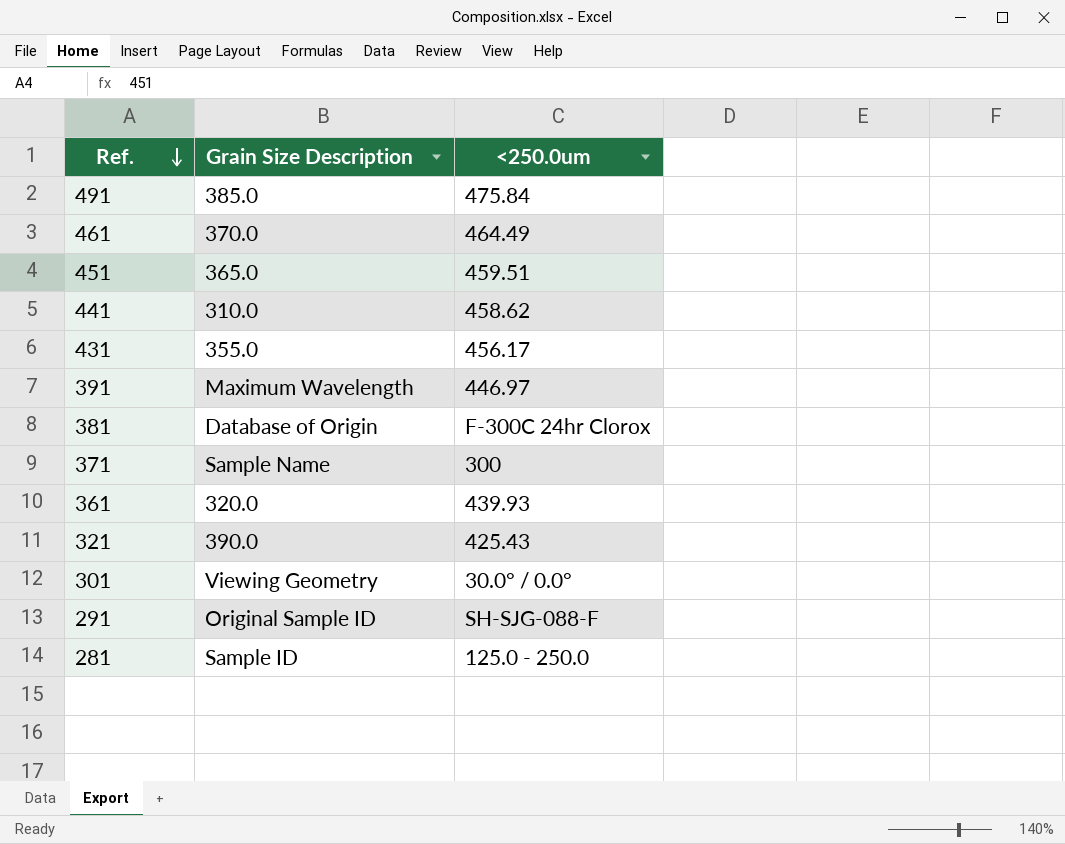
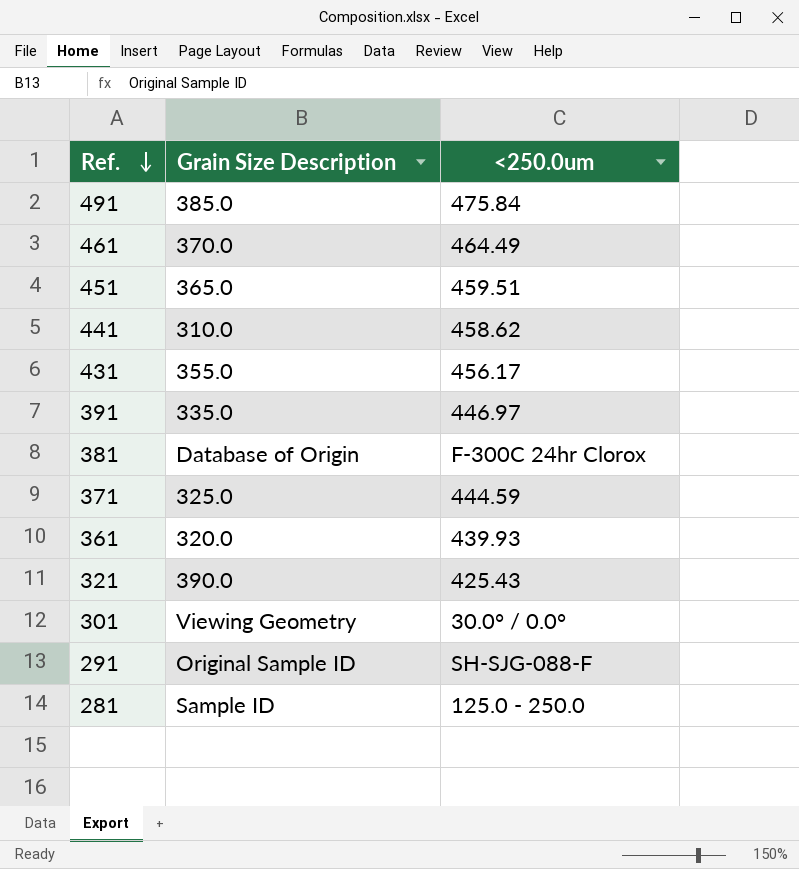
391 | Grain Size Description: Maximum Wavelength -> 335.0
371 | Grain Size Description: Sample Name -> 325.0
371 | <250.0um: 300 -> 444.59

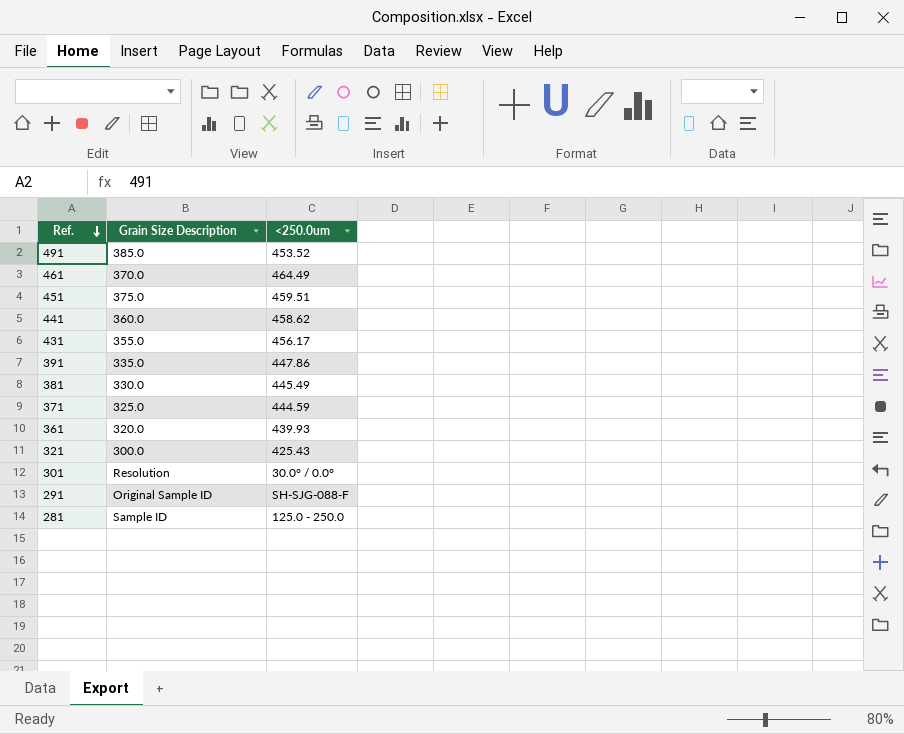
491 | <250.0um: 475.84 -> 453.52
451 | Grain Size Description: 365.0 -> 375.0
441 | Grain Size Description: 310.0 -> 360.0
391 | <250.0um: 446.97 -> 447.86
381 | Grain Size Description: Database of Origin -> 330.0
381 | <250.0um: F-300C 24hr Clorox -> 445.49
321 | Grain Size Description: 390.0 -> 300.0
301 | Grain Size Description: Viewing Geometry -> Resolution

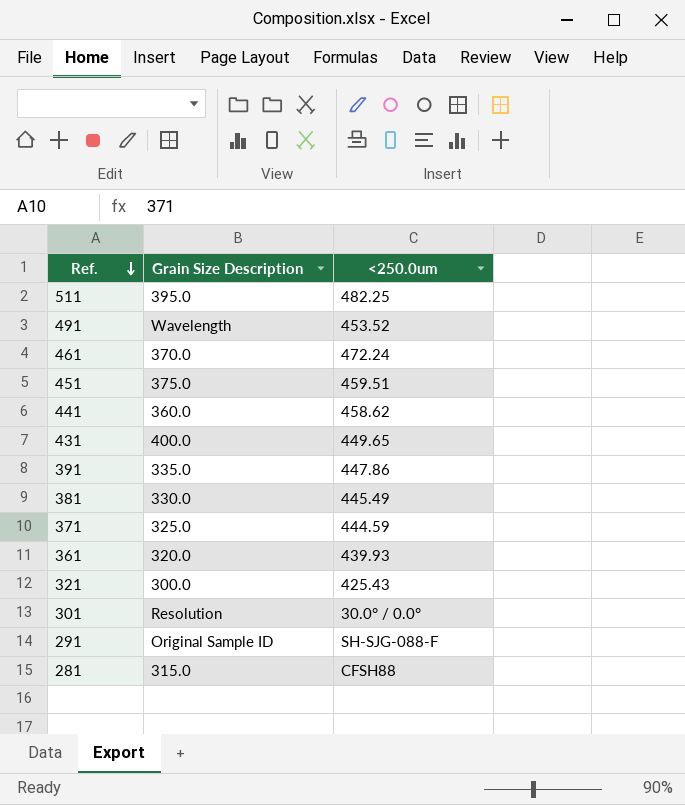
row 511: none -> 395.0 | 482.25
491 | Grain Size Description: 385.0 -> Wavelength
461 | <250.0um: 464.49 -> 472.24
431 | Grain Size Description: 355.0 -> 400.0
431 | <250.0um: 456.17 -> 449.65
281 | Grain Size Description: Sample ID -> 315.0
281 | <250.0um: 125.0 - 250.0 -> CFSH88

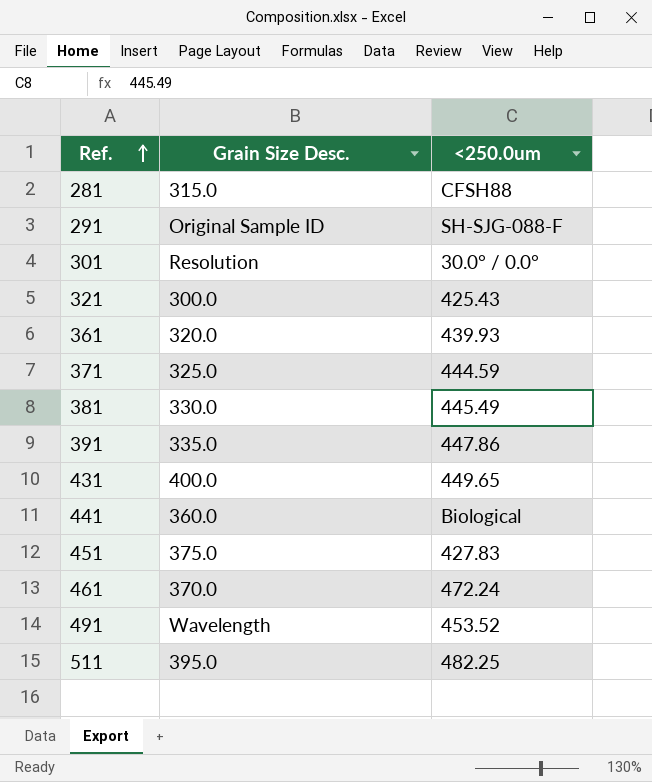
row order: Ref. descending -> Ref. ascending
column name: Grain Size Description -> Grain Size Desc.
441 | <250.0um: 458.62 -> Biological
451 | <250.0um: 459.51 -> 427.83

